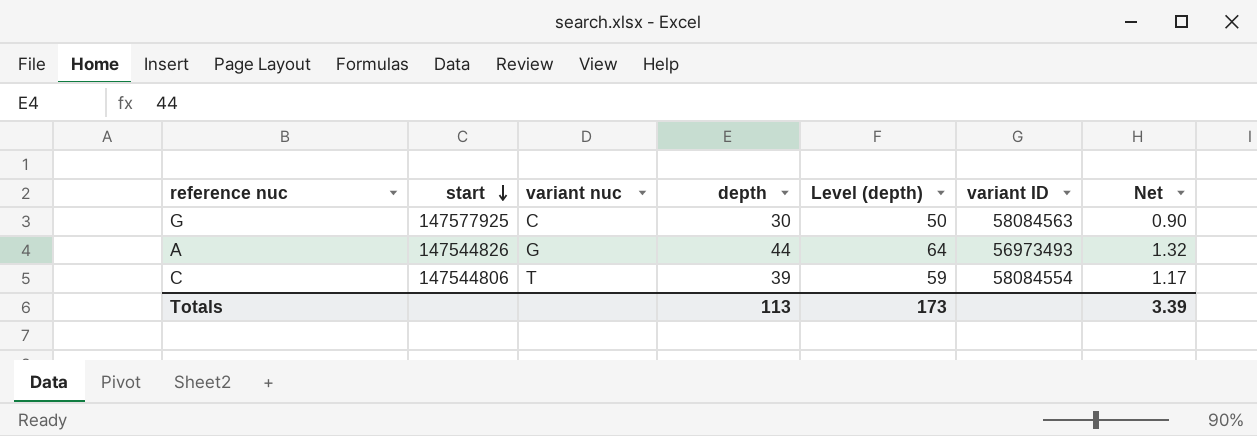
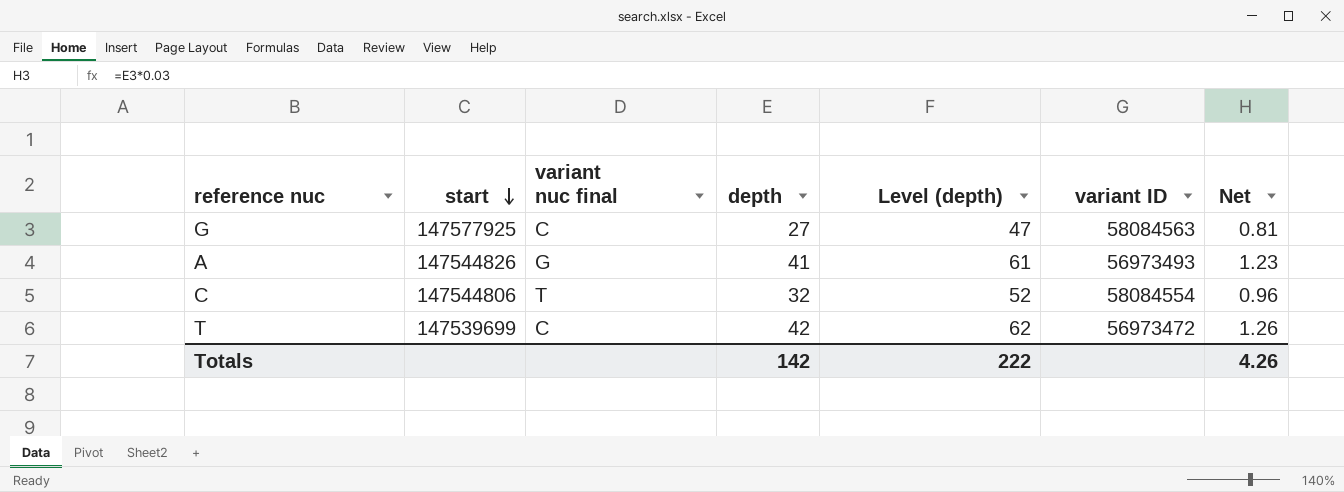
column name: variant nuc -> variant nuc final
G | depth: 30 -> 27
G | Level (depth): 50 -> 47
G | Net: 0.90 -> 0.81
A | depth: 44 -> 41
A | Level (depth): 64 -> 61
A | Net: 1.32 -> 1.23
C | depth: 39 -> 32
C | Level (depth): 59 -> 52
C | Net: 1.17 -> 0.96
row T: none -> 147539699 | C | 42 | 62 | 56973472 | 1.26
Totals | depth: 113 -> 142
Totals | Level (depth): 173 -> 222
Totals | Net: 3.39 -> 4.26

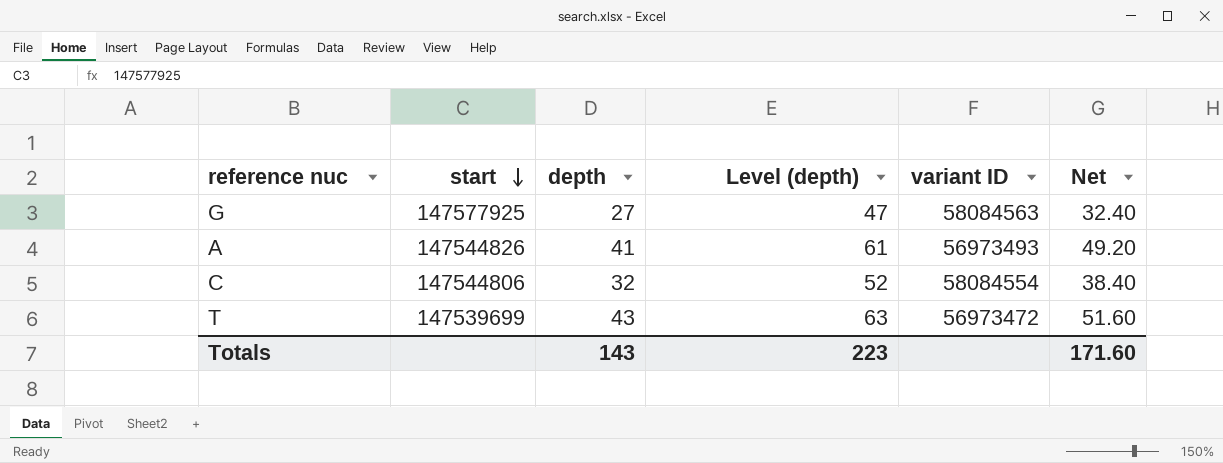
column variant nuc final | position: 3 -> none
column Net | formula: [depth] * 0.03 -> [depth] * 1.2
T | depth: 42 -> 43
T | Level (depth): 62 -> 63
Totals | depth: 142 -> 143
Totals | Level (depth): 222 -> 223
Totals | Net: 4.26 -> 171.60

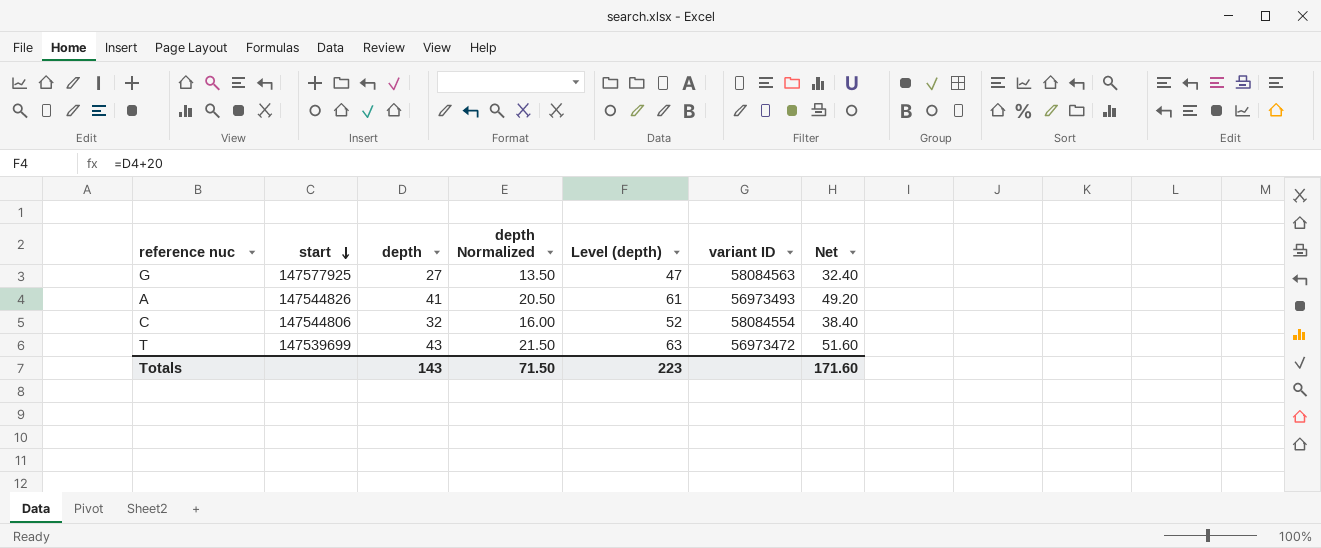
column depth Normalized | formula: none -> [depth] * 0.5

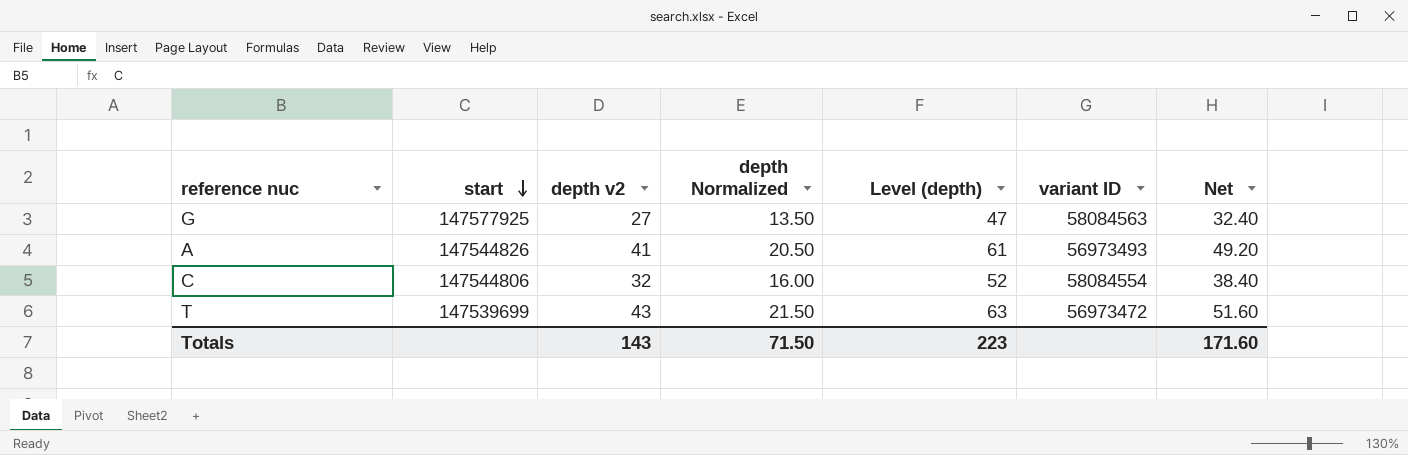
column name: depth -> depth v2

